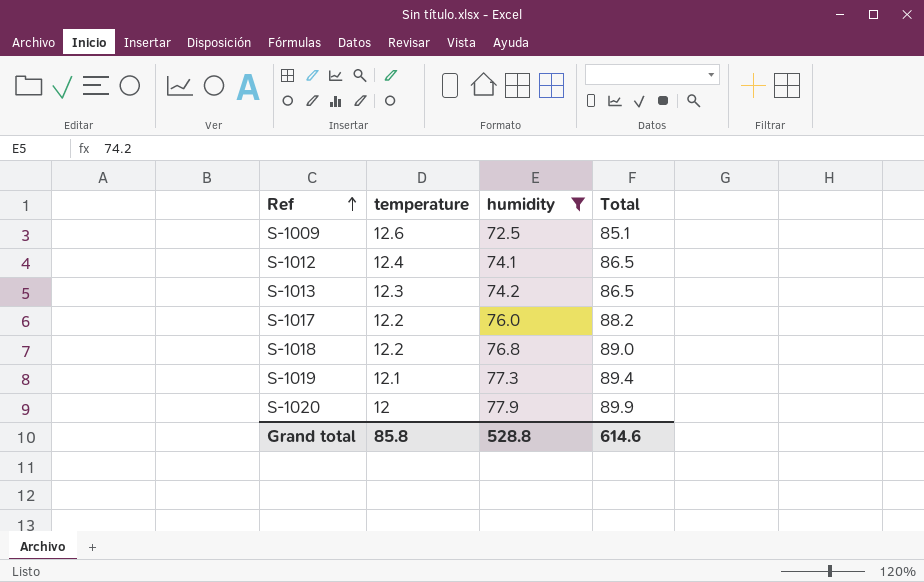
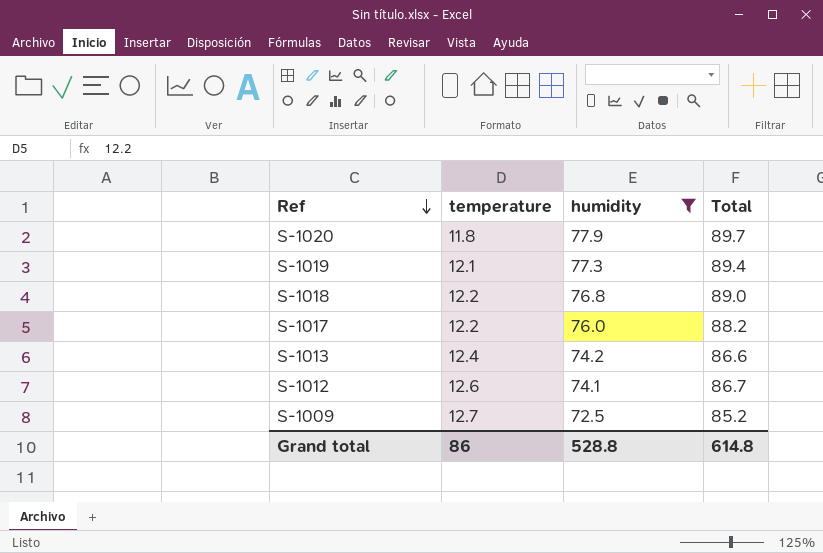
row order: Ref ascending -> Ref descending
S-1020 | temperature: 12 -> 11.8
S-1020 | Total: 89.9 -> 89.7
S-1013 | temperature: 12.3 -> 12.4
S-1013 | Total: 86.5 -> 86.6
S-1012 | temperature: 12.4 -> 12.6
S-1012 | Total: 86.5 -> 86.7
S-1009 | temperature: 12.6 -> 12.7
S-1009 | Total: 85.1 -> 85.2
Grand total | temperature: 85.8 -> 86
Grand total | Total: 614.6 -> 614.8

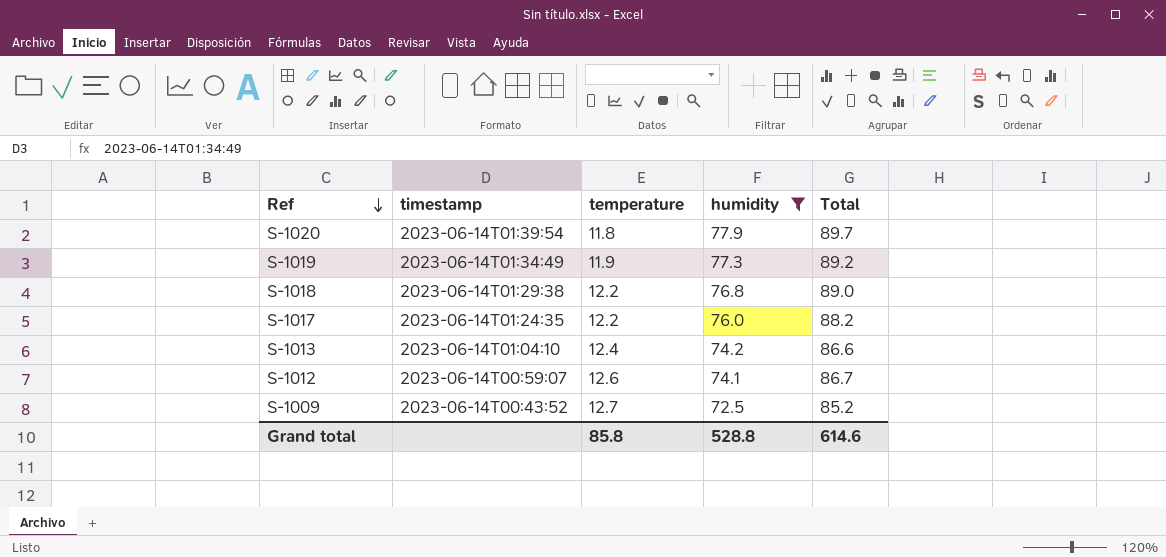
column timestamp | position: none -> 2
S-1019 | temperature: 12.1 -> 11.9
S-1019 | Total: 89.4 -> 89.2
Grand total | temperature: 86 -> 85.8
Grand total | Total: 614.8 -> 614.6

